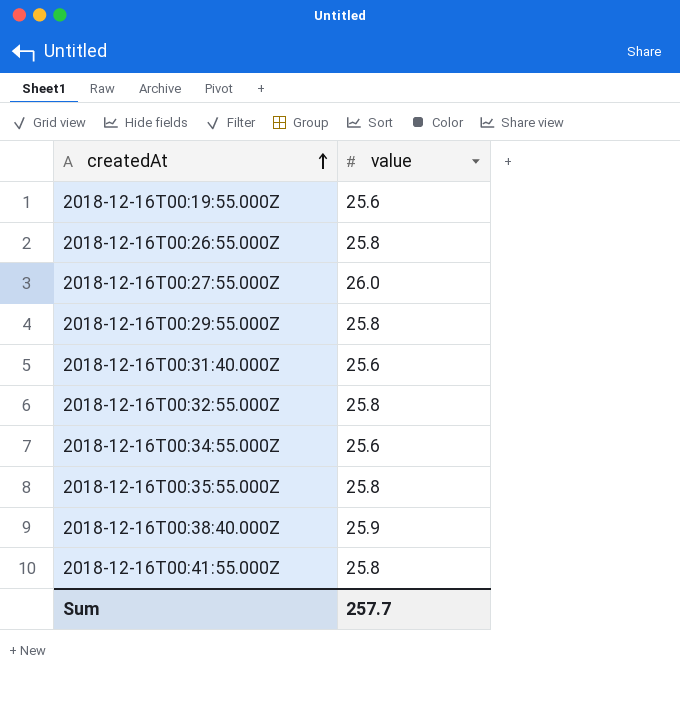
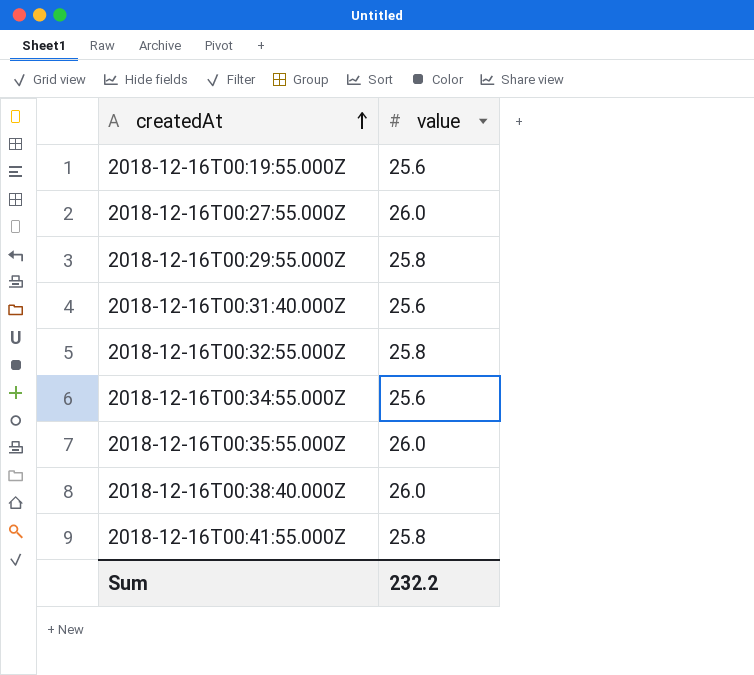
row 2018-12-16T00:26:55.000Z: 25.8 -> none
2018-12-16T00:35:55.000Z | value: 25.8 -> 26.0
2018-12-16T00:38:40.000Z | value: 25.9 -> 26.0
Sum | value: 257.7 -> 232.2

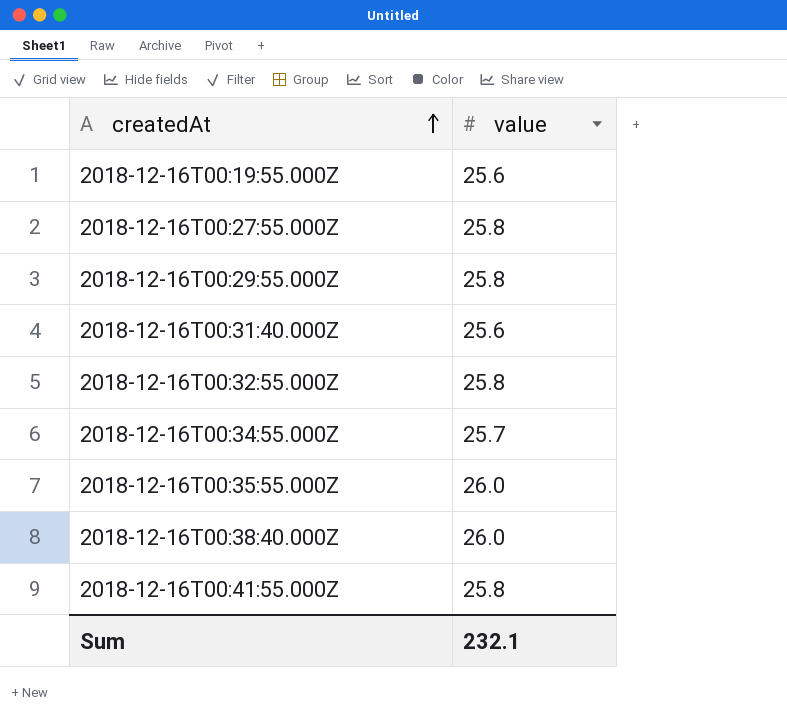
2018-12-16T00:27:55.000Z | value: 26.0 -> 25.8
2018-12-16T00:34:55.000Z | value: 25.6 -> 25.7
Sum | value: 232.2 -> 232.1

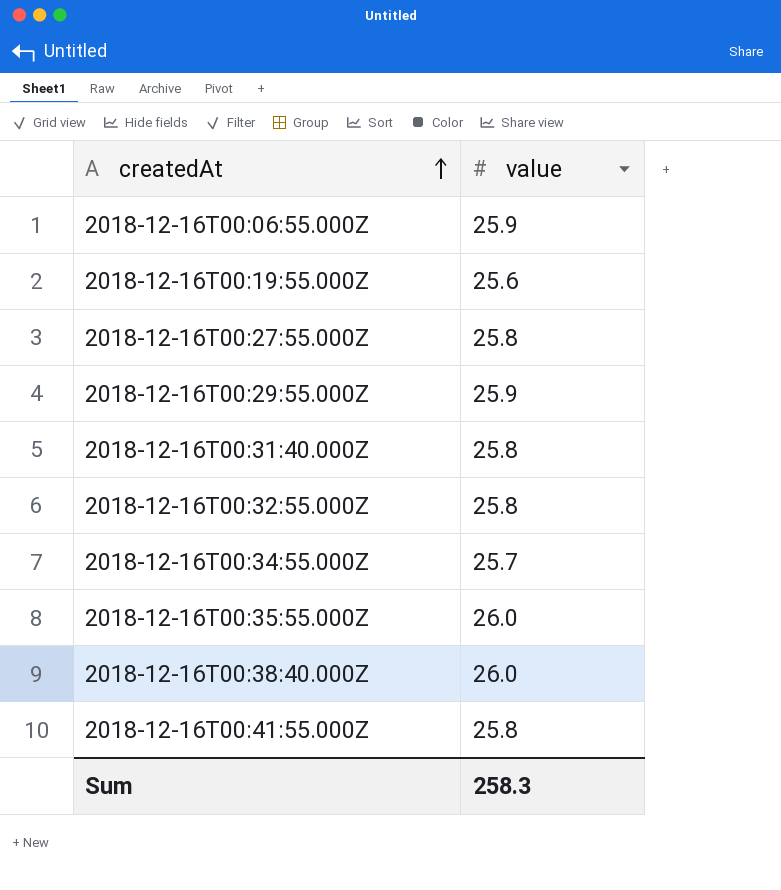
row 2018-12-16T00:06:55.000Z: none -> 25.9
2018-12-16T00:29:55.000Z | value: 25.8 -> 25.9
2018-12-16T00:31:40.000Z | value: 25.6 -> 25.8
Sum | value: 232.1 -> 258.3

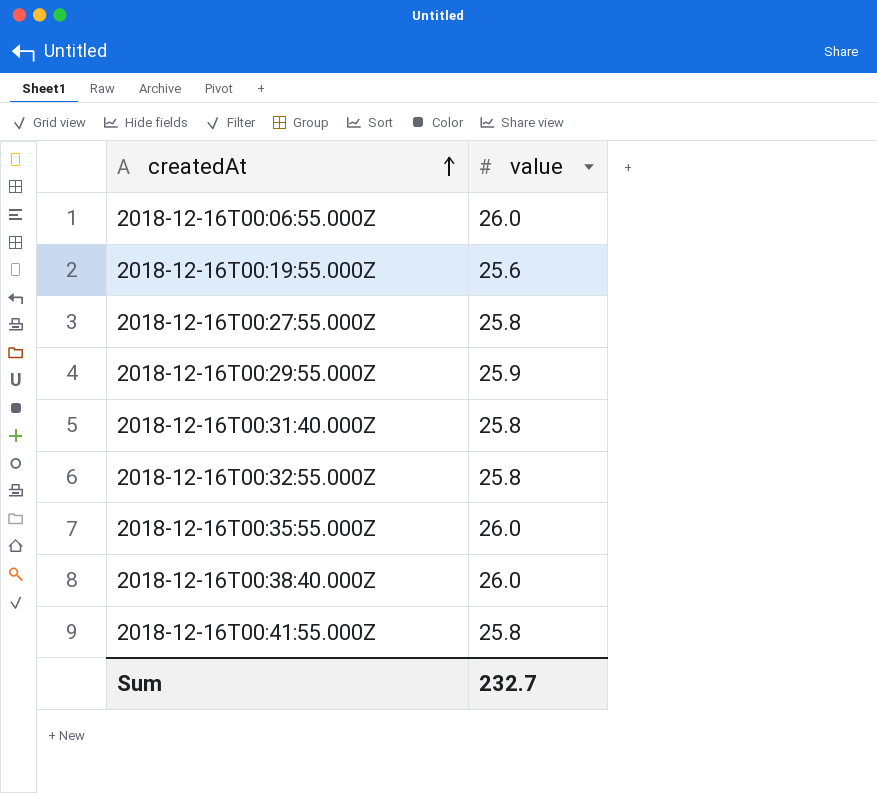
row 2018-12-16T00:34:55.000Z: 25.7 -> none
2018-12-16T00:06:55.000Z | value: 25.9 -> 26.0
Sum | value: 258.3 -> 232.7

